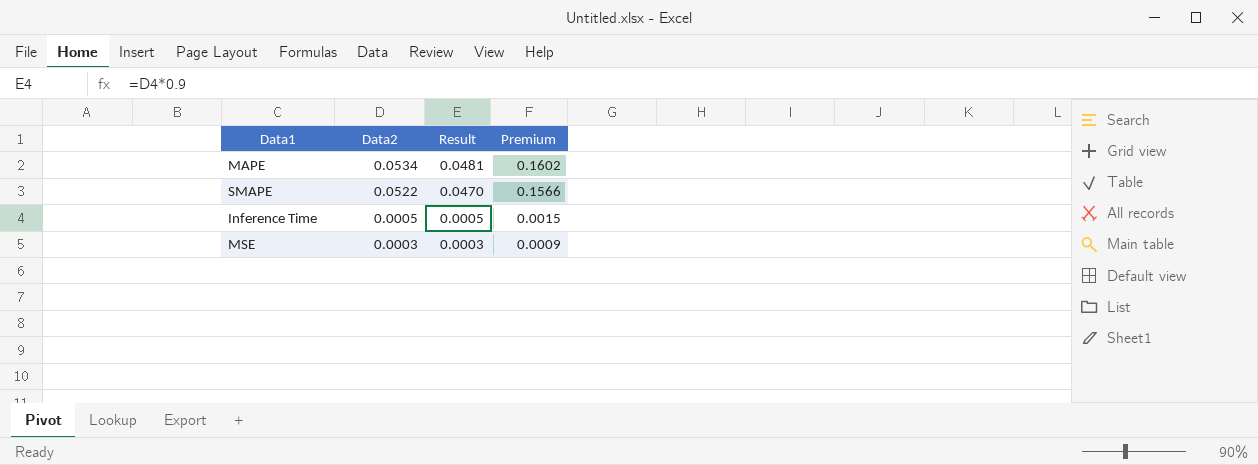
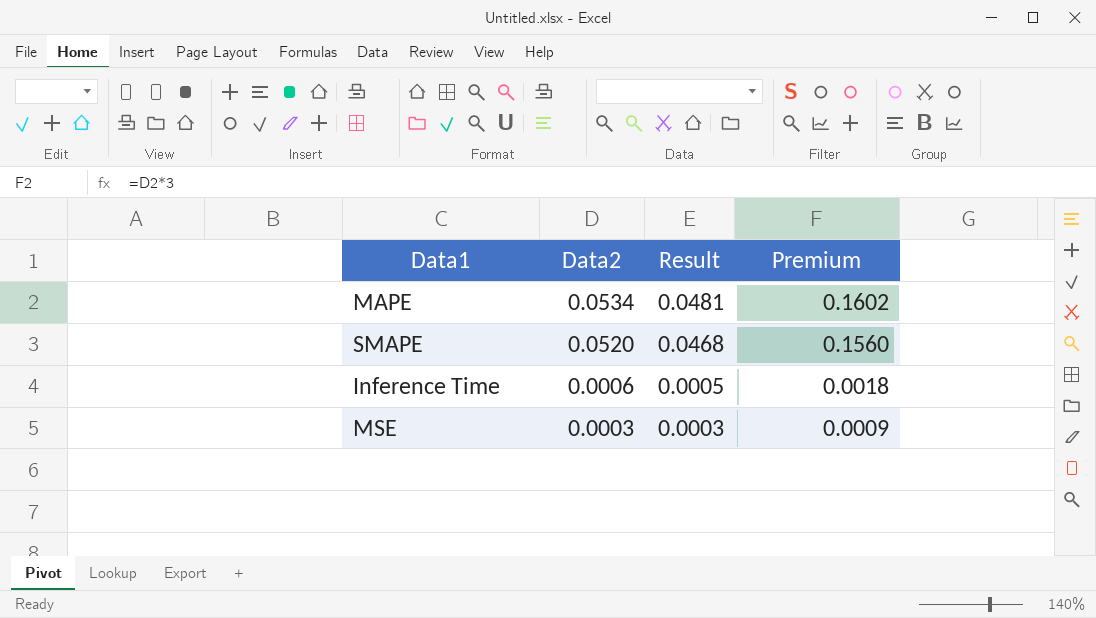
SMAPE | Data2: 0.0522 -> 0.0520
SMAPE | Result: 0.0470 -> 0.0468
SMAPE | Premium: 0.1566 -> 0.1560
Inference Time | Data2: 0.0005 -> 0.0006
Inference Time | Premium: 0.0015 -> 0.0018

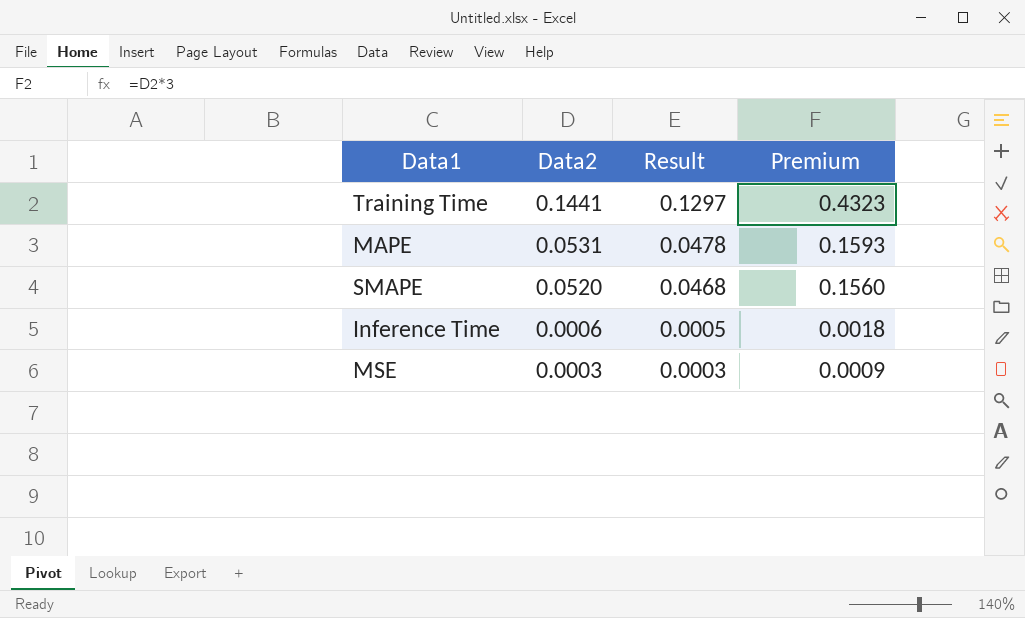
row Training Time: none -> 0.1441 | 0.1297 | 0.4323
MAPE | Data2: 0.0534 -> 0.0531
MAPE | Result: 0.0481 -> 0.0478
MAPE | Premium: 0.1602 -> 0.1593

